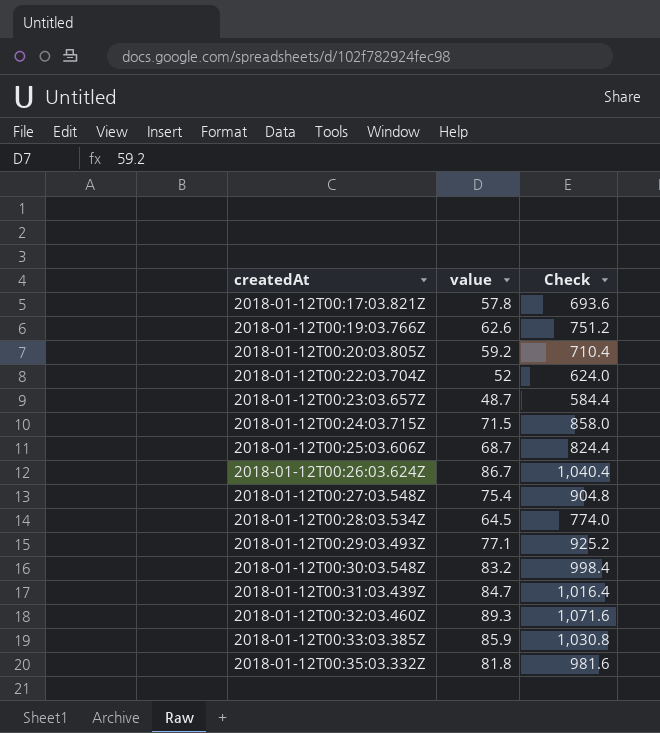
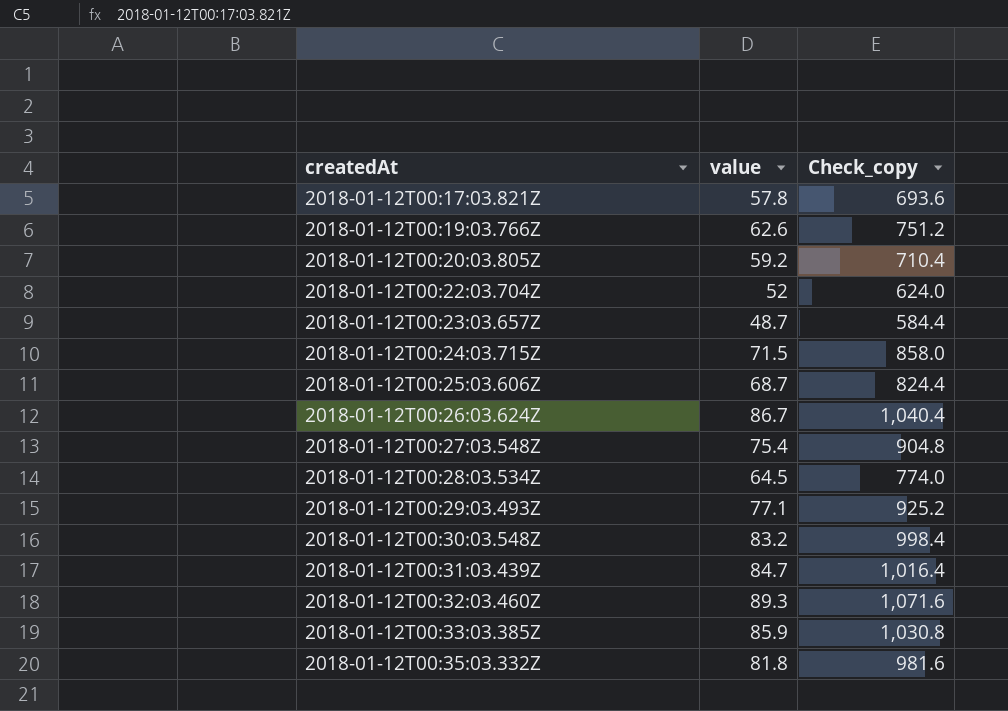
column name: Check -> Check_copy

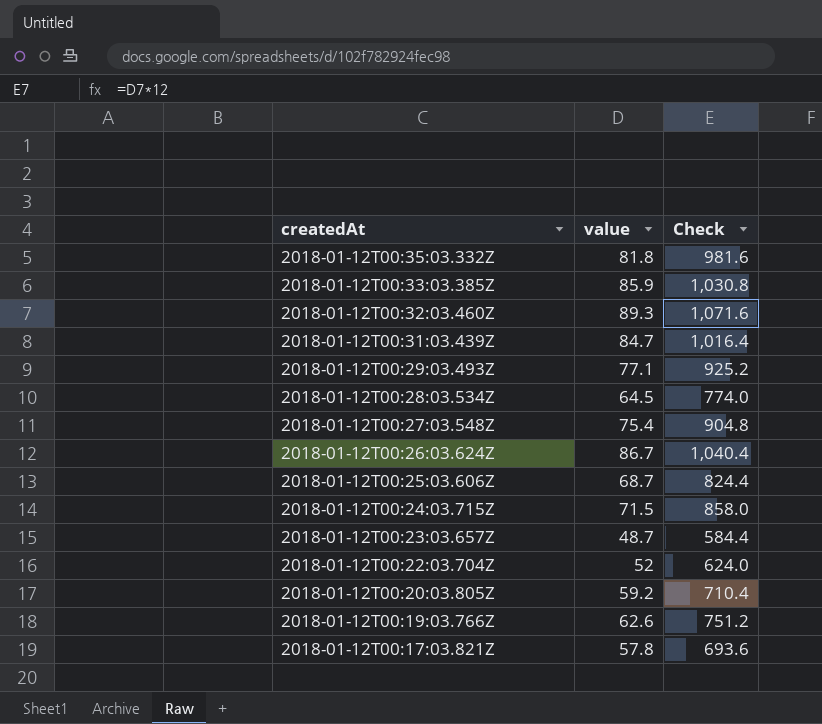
row order: createdAt ascending -> createdAt descending
column name: Check_copy -> Check
row 2018-01-12T00:30:03.548Z: 83.2 | 998.4 -> none

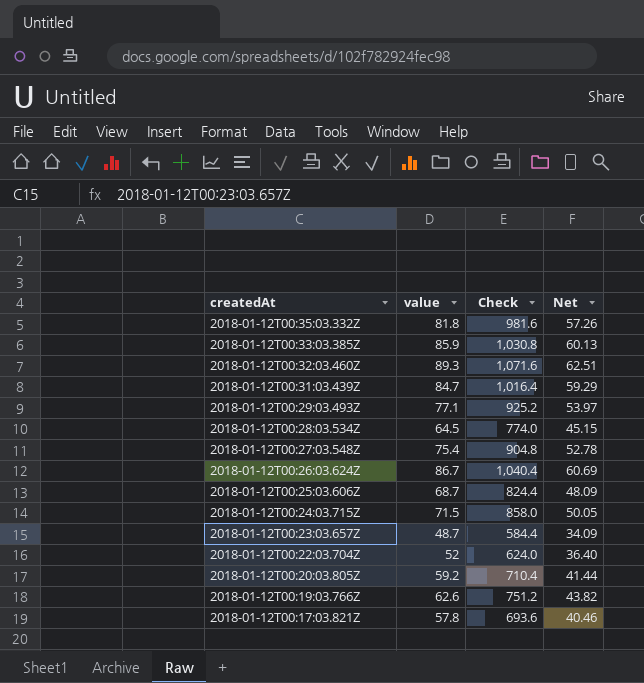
column Net | formula: none -> [value] * 0.7

